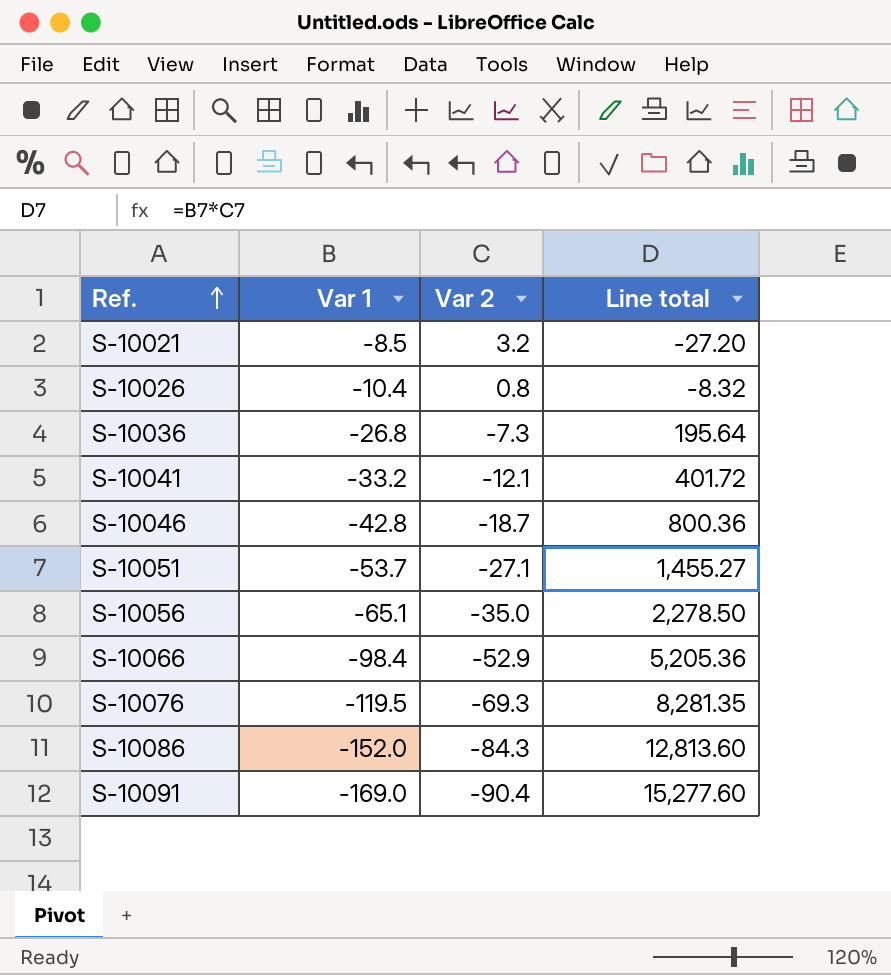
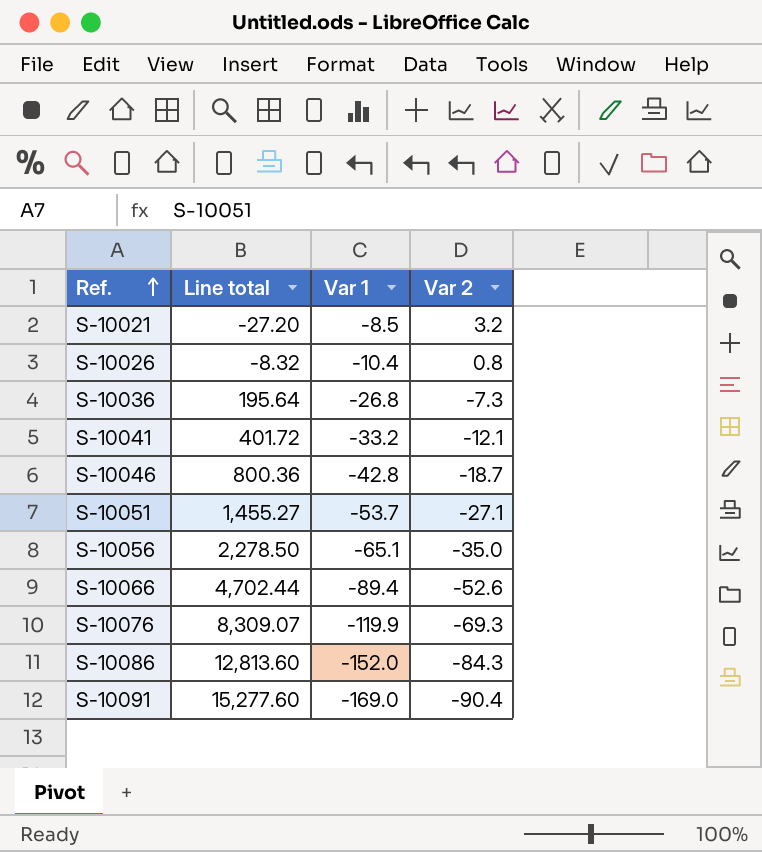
column Line total | position: 4 -> 2
S-10066 | Line total: 5,205.36 -> 4,702.44
S-10066 | Var 1: -98.4 -> -89.4
S-10066 | Var 2: -52.9 -> -52.6
S-10076 | Line total: 8,281.35 -> 8,309.07
S-10076 | Var 1: -119.5 -> -119.9

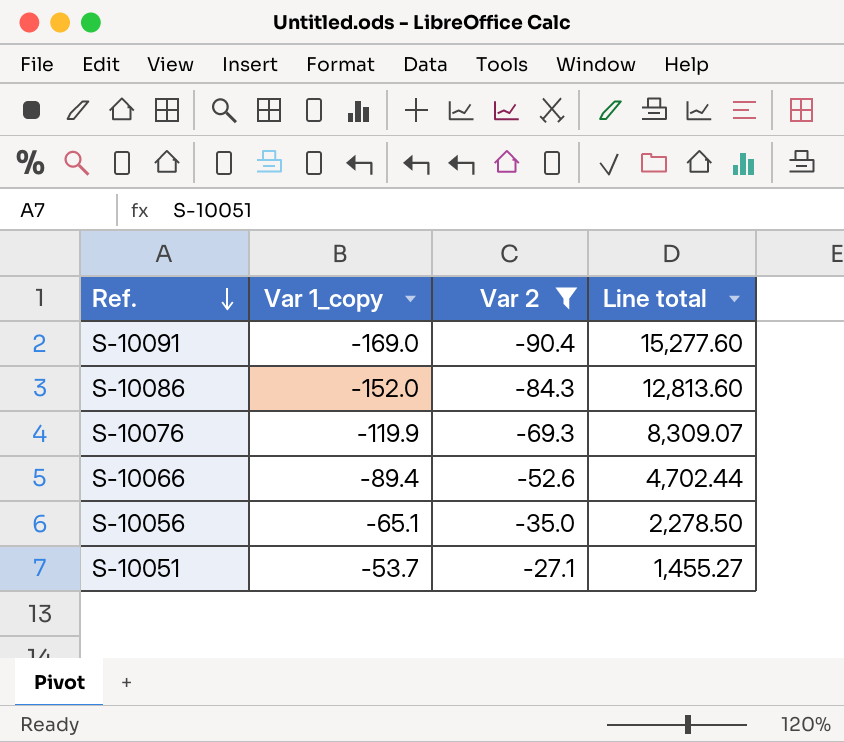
filter: none -> Var 2 <= -27.1
row order: Ref. ascending -> Ref. descending
column name: Var 1 -> Var 1_copy
column Line total | position: 2 -> 4

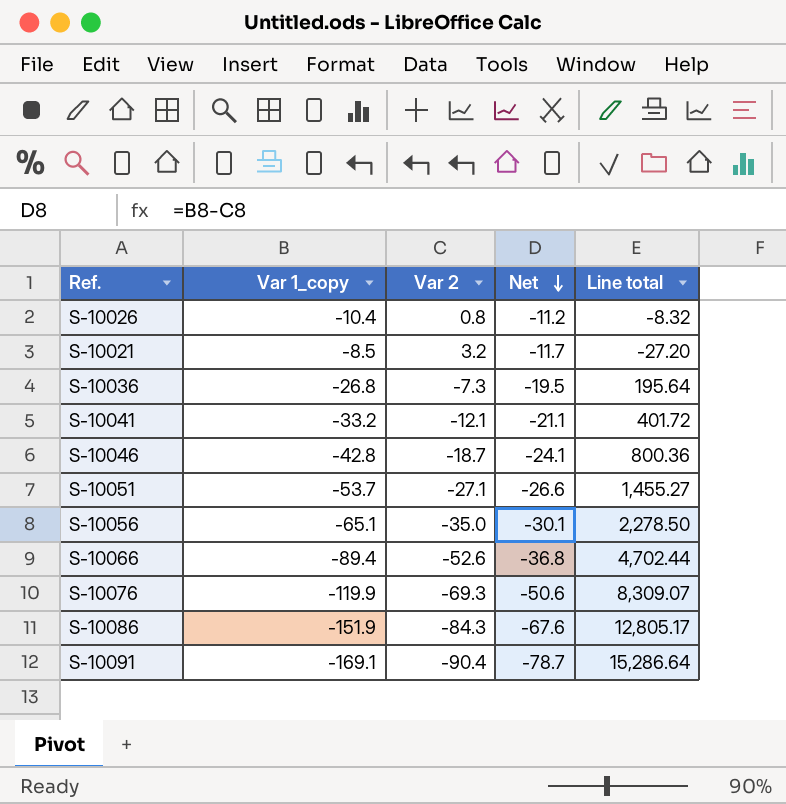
filter: Var 2 <= -27.1 -> none
row order: Ref. descending -> Net descending
column Net | formula: none -> [Var 1_copy] - [Var 2]
S-10086 | Var 1_copy: -152.0 -> -151.9
S-10086 | Line total: 12,813.60 -> 12,805.17
S-10091 | Var 1_copy: -169.0 -> -169.1
S-10091 | Line total: 15,277.60 -> 15,286.64

